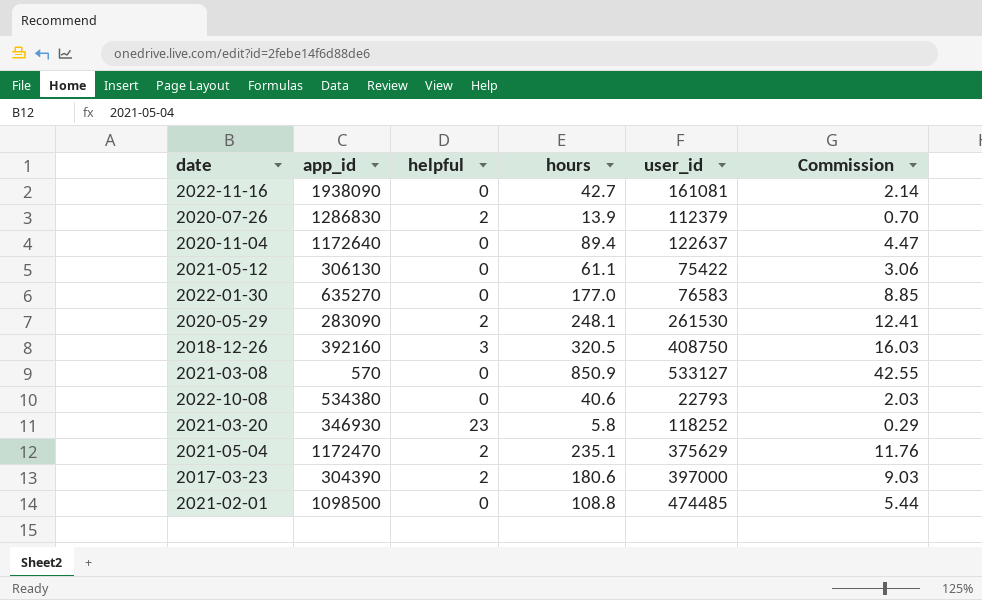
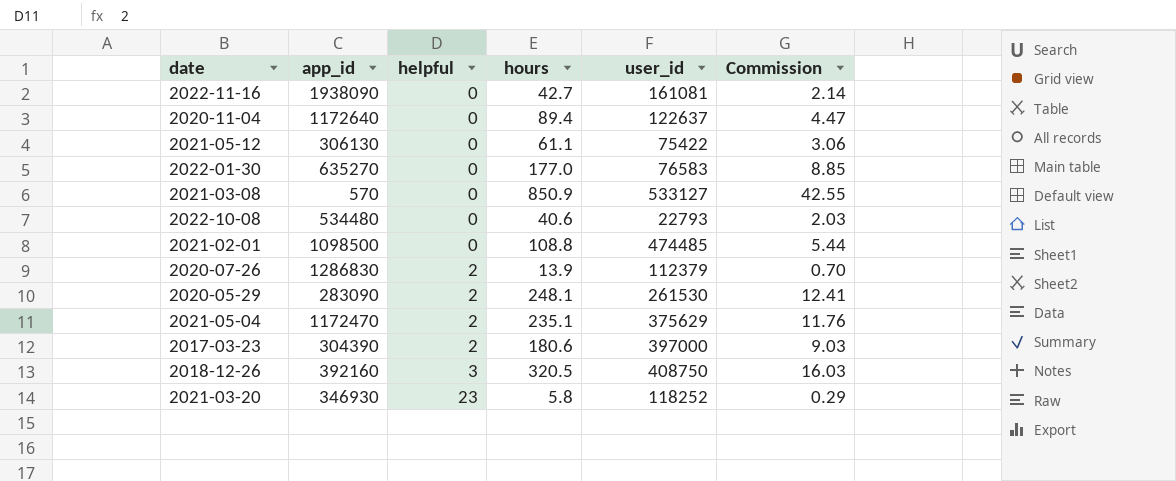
row order: none -> helpful ascending
2022-10-08 | app_id: 534380 -> 534480

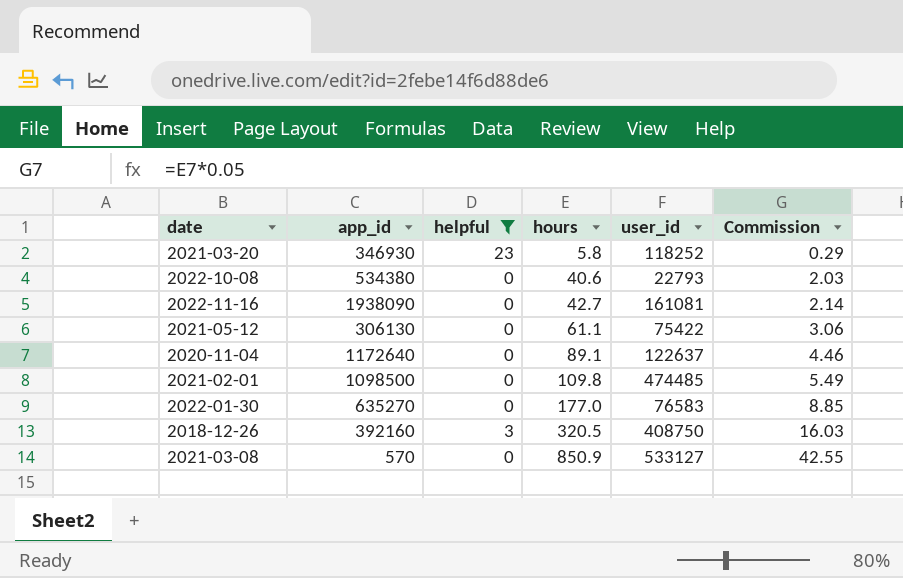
filter: none -> helpful != 2
row order: helpful ascending -> hours ascending
2022-10-08 | app_id: 534480 -> 534380
2020-11-04 | hours: 89.4 -> 89.1
2020-11-04 | Commission: 4.47 -> 4.46
2021-02-01 | hours: 108.8 -> 109.8
2021-02-01 | Commission: 5.44 -> 5.49

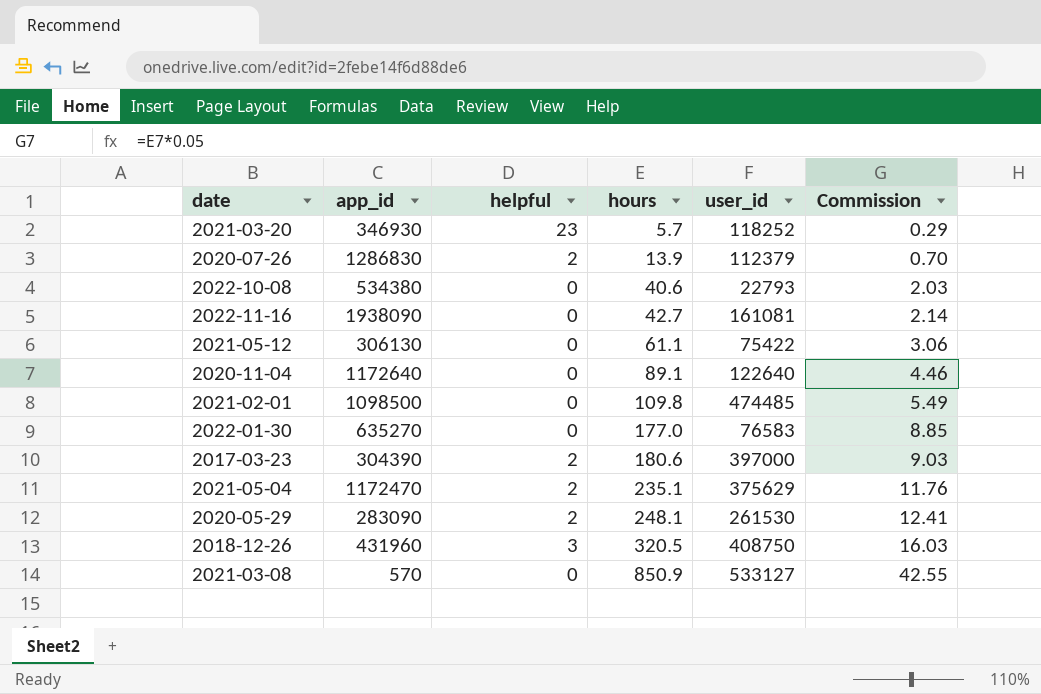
filter: helpful != 2 -> none
2021-03-20 | hours: 5.8 -> 5.7
2020-11-04 | user_id: 122637 -> 122640
2018-12-26 | app_id: 392160 -> 431960

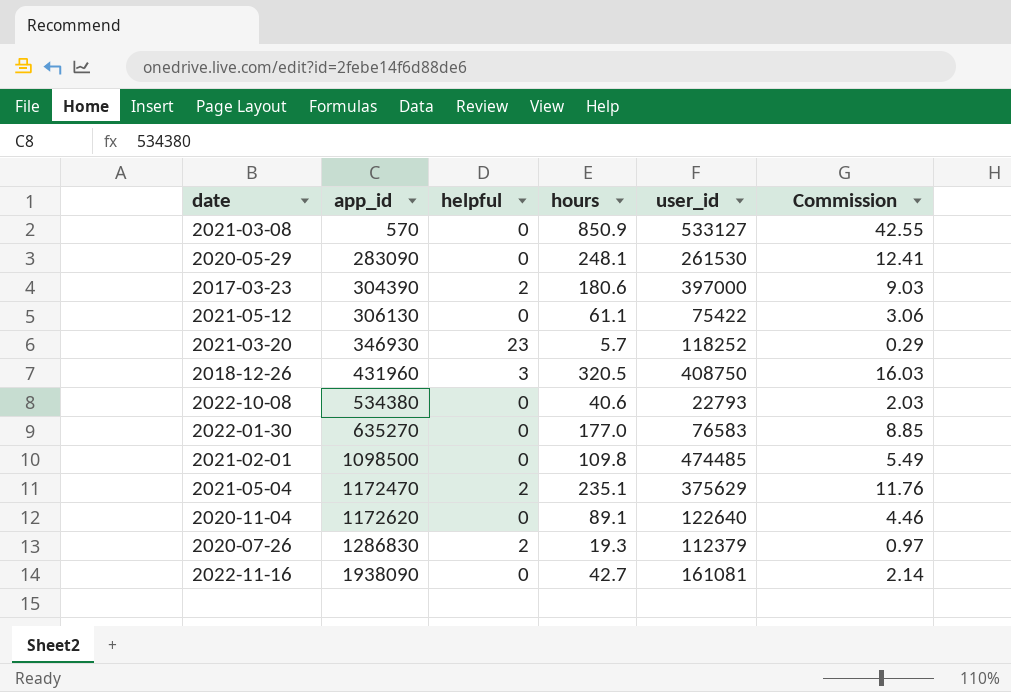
row order: hours ascending -> app_id ascending
2020-05-29 | helpful: 2 -> 0
2020-11-04 | app_id: 1172640 -> 1172620
2020-07-26 | hours: 13.9 -> 19.3
2020-07-26 | Commission: 0.70 -> 0.97

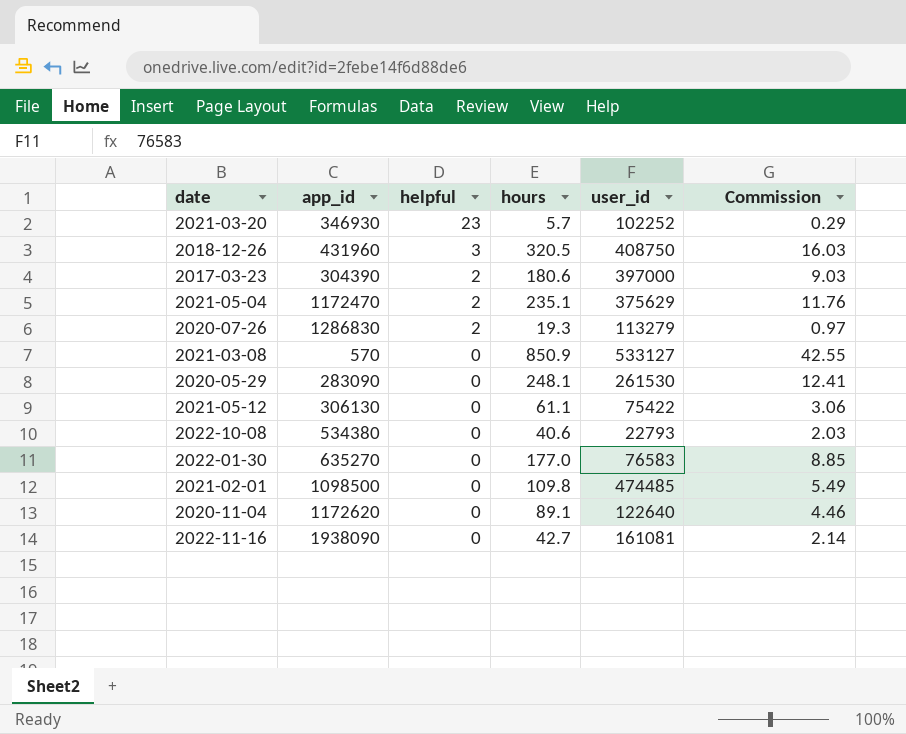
row order: app_id ascending -> helpful descending
2021-03-20 | user_id: 118252 -> 102252
2020-07-26 | user_id: 112379 -> 113279

